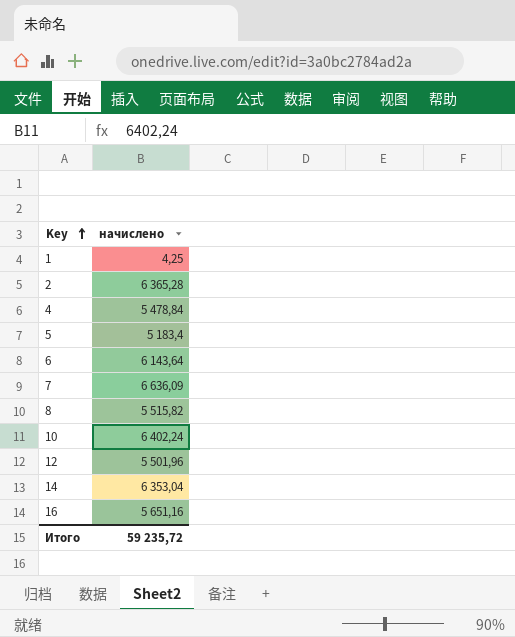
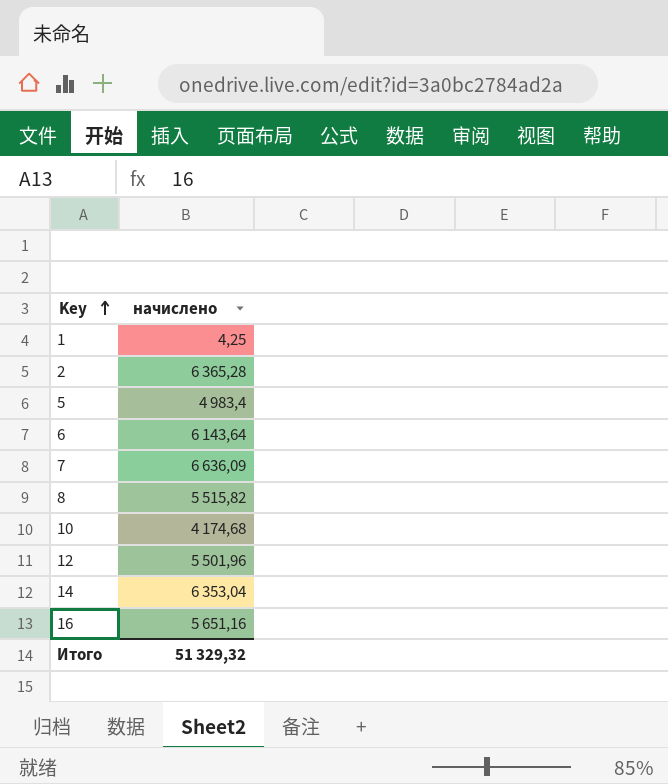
row 4: 5 478,84 -> none
5 | начислено: 5 183,4 -> 4 983,4
10 | начислено: 6 402,24 -> 4 174,68
Итого | начислено: 59 235,72 -> 51 329,32

